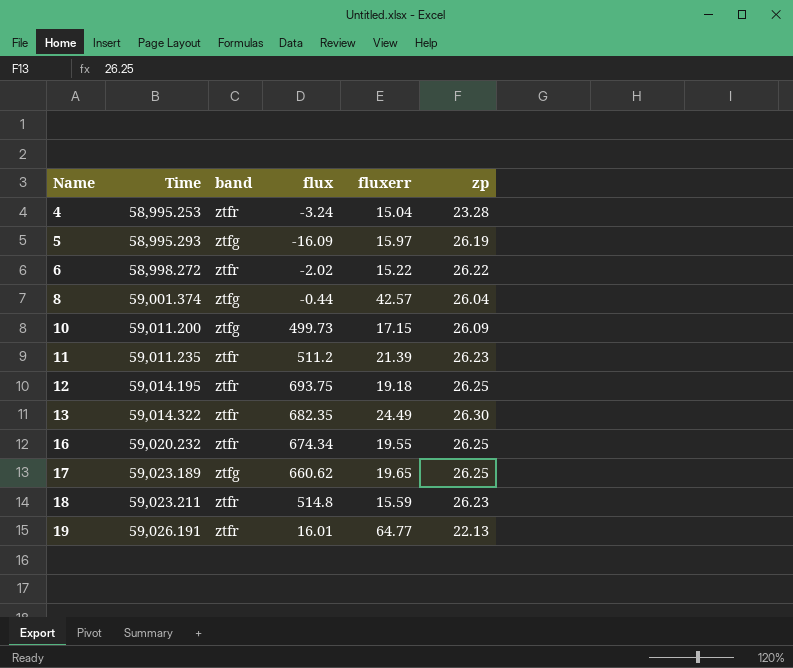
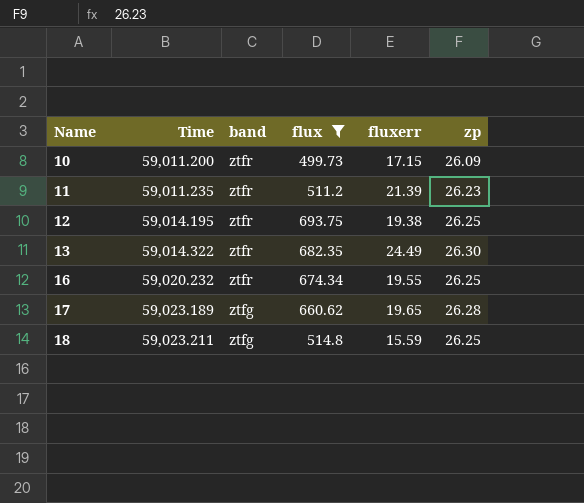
filter: none -> flux >= 499.73
10 | band: ztfg -> ztfr
12 | fluxerr: 19.18 -> 19.38
17 | zp: 26.25 -> 26.28
18 | band: ztfr -> ztfg
18 | zp: 26.23 -> 26.25

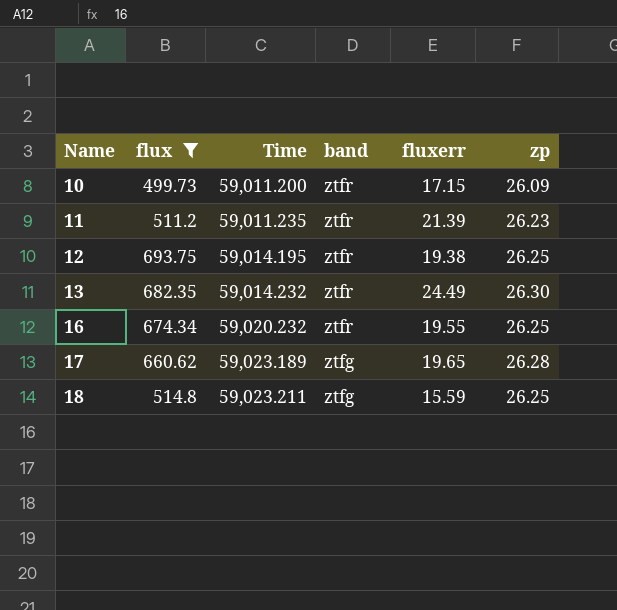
column flux | position: 4 -> 2
13 | Time: 59,014.322 -> 59,014.232

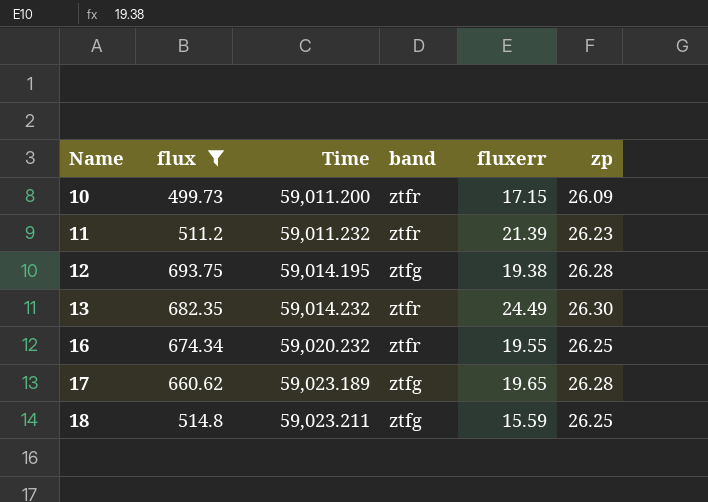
11 | Time: 59,011.235 -> 59,011.232
12 | band: ztfr -> ztfg
12 | zp: 26.25 -> 26.28

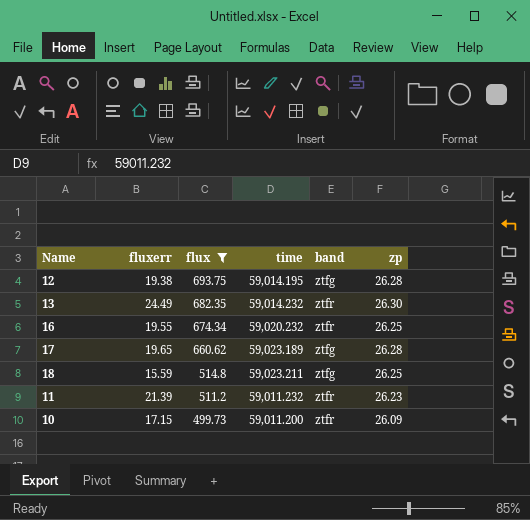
row order: Name ascending -> flux descending
column fluxerr | position: 5 -> 2
column name: Time -> time

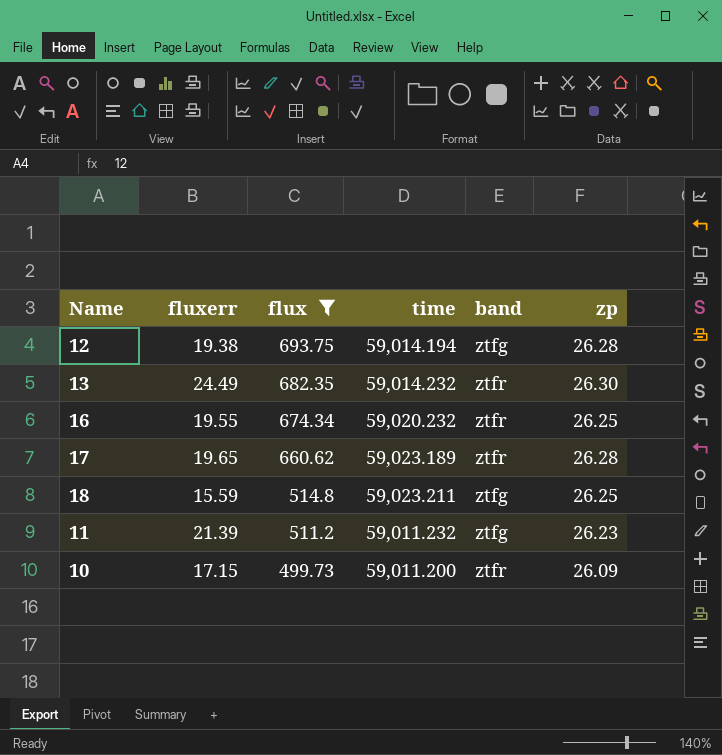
12 | time: 59,014.195 -> 59,014.194
17 | band: ztfg -> ztfr
11 | band: ztfr -> ztfg

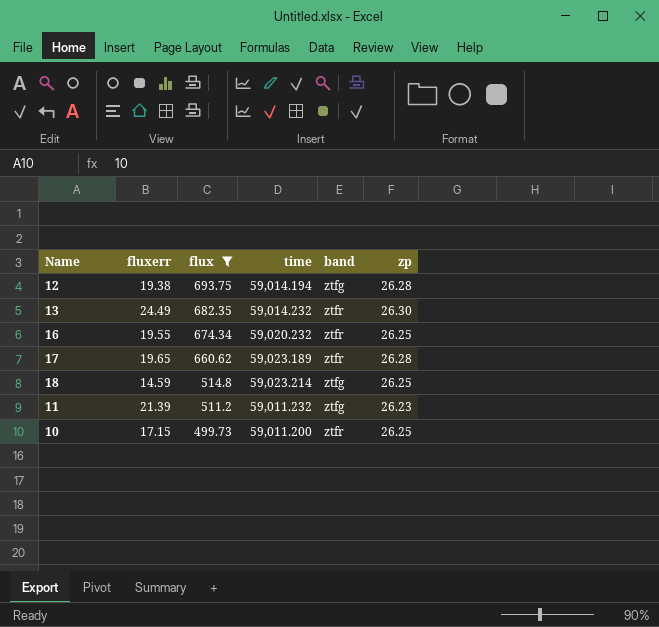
18 | fluxerr: 15.59 -> 14.59
18 | time: 59,023.211 -> 59,023.214
10 | zp: 26.09 -> 26.25

